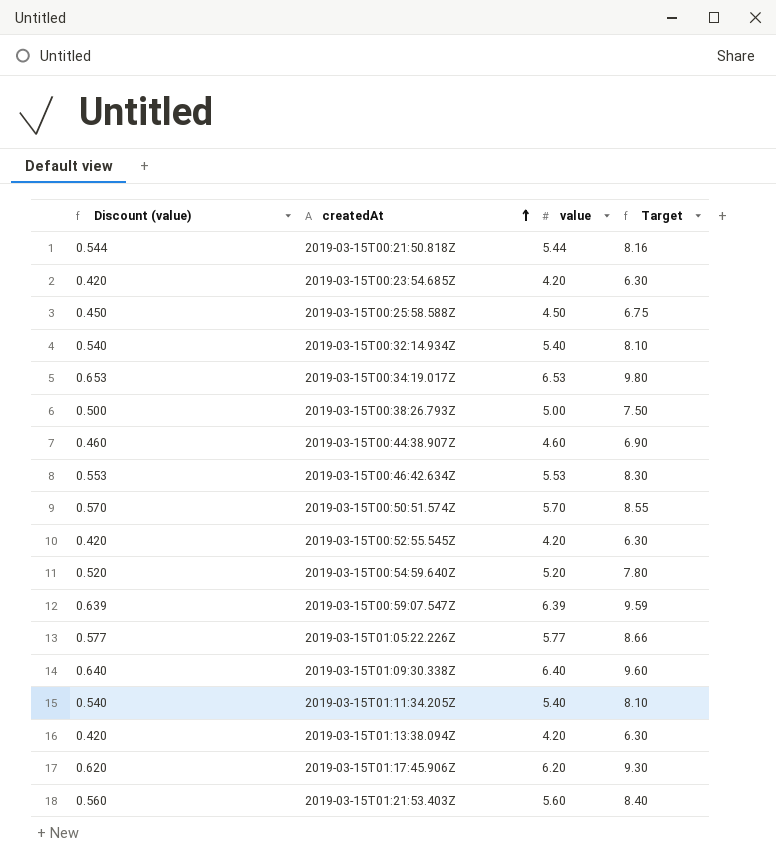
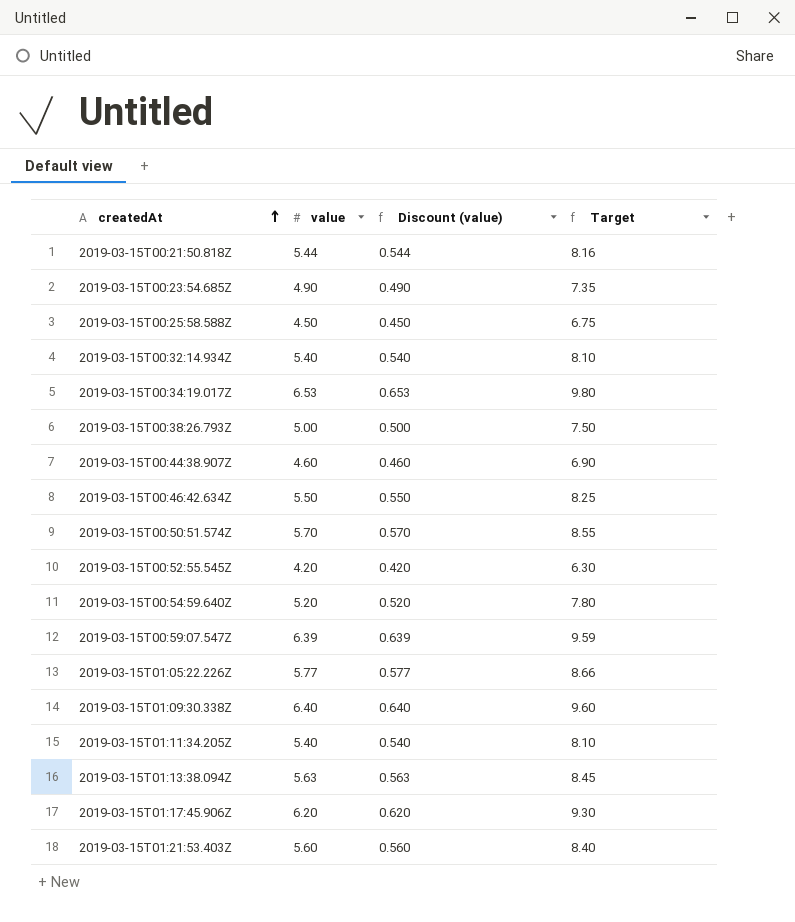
column Discount (value) | position: 1 -> 3
2019-03-15T00:23:54.685Z | value: 4.20 -> 4.90
2019-03-15T00:23:54.685Z | Discount (value): 0.420 -> 0.490
2019-03-15T00:23:54.685Z | Target: 6.30 -> 7.35
2019-03-15T00:46:42.634Z | value: 5.53 -> 5.50
2019-03-15T00:46:42.634Z | Discount (value): 0.553 -> 0.550
2019-03-15T00:46:42.634Z | Target: 8.30 -> 8.25
2019-03-15T01:13:38.094Z | value: 4.20 -> 5.63
2019-03-15T01:13:38.094Z | Discount (value): 0.420 -> 0.563
2019-03-15T01:13:38.094Z | Target: 6.30 -> 8.45

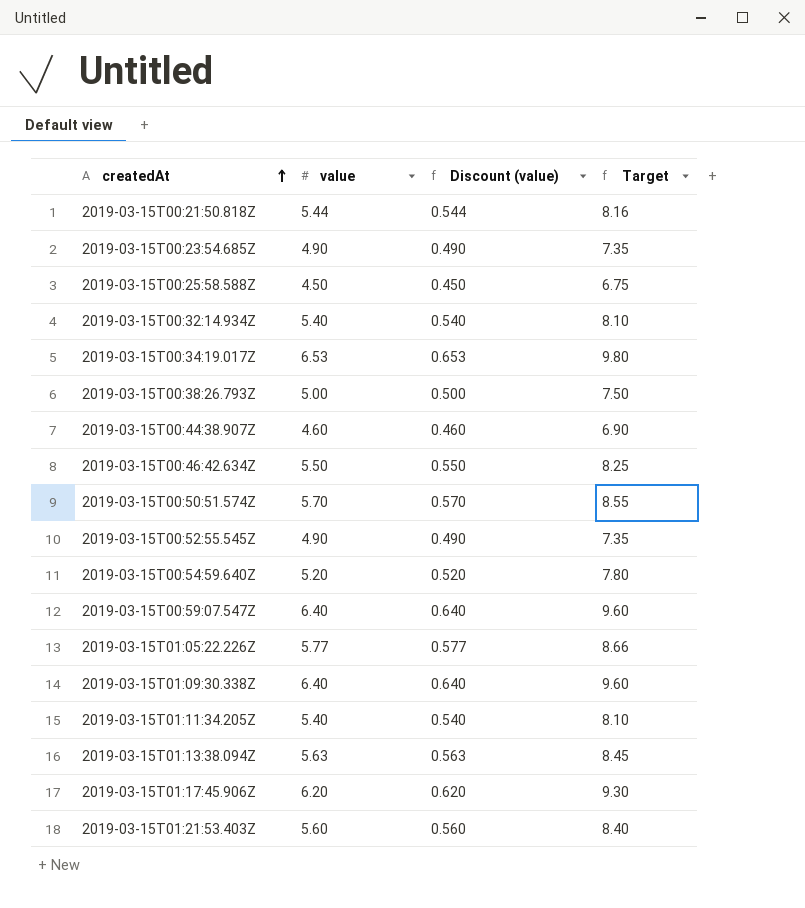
2019-03-15T00:52:55.545Z | value: 4.20 -> 4.90
2019-03-15T00:52:55.545Z | Discount (value): 0.420 -> 0.490
2019-03-15T00:52:55.545Z | Target: 6.30 -> 7.35
2019-03-15T00:59:07.547Z | value: 6.39 -> 6.40
2019-03-15T00:59:07.547Z | Discount (value): 0.639 -> 0.640
2019-03-15T00:59:07.547Z | Target: 9.59 -> 9.60

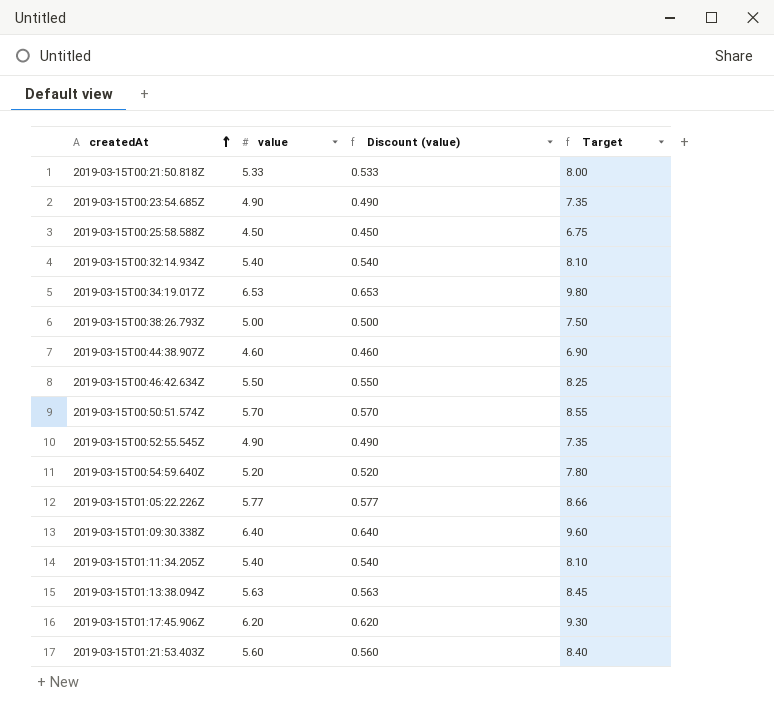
row 2019-03-15T00:59:07.547Z: 6.40 | 0.640 | 9.60 -> none
2019-03-15T00:21:50.818Z | value: 5.44 -> 5.33
2019-03-15T00:21:50.818Z | Discount (value): 0.544 -> 0.533
2019-03-15T00:21:50.818Z | Target: 8.16 -> 8.00

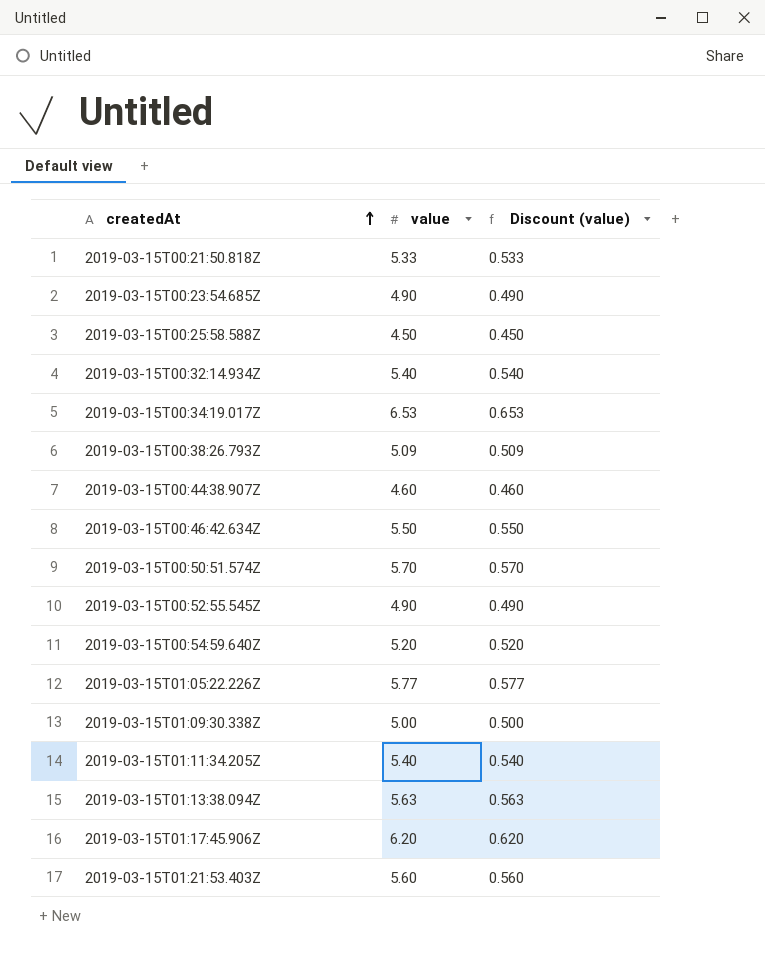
column Target | formula: [value] * 1.5 -> none
2019-03-15T00:38:26.793Z | value: 5.00 -> 5.09
2019-03-15T00:38:26.793Z | Discount (value): 0.500 -> 0.509
2019-03-15T01:09:30.338Z | value: 6.40 -> 5.00
2019-03-15T01:09:30.338Z | Discount (value): 0.640 -> 0.500

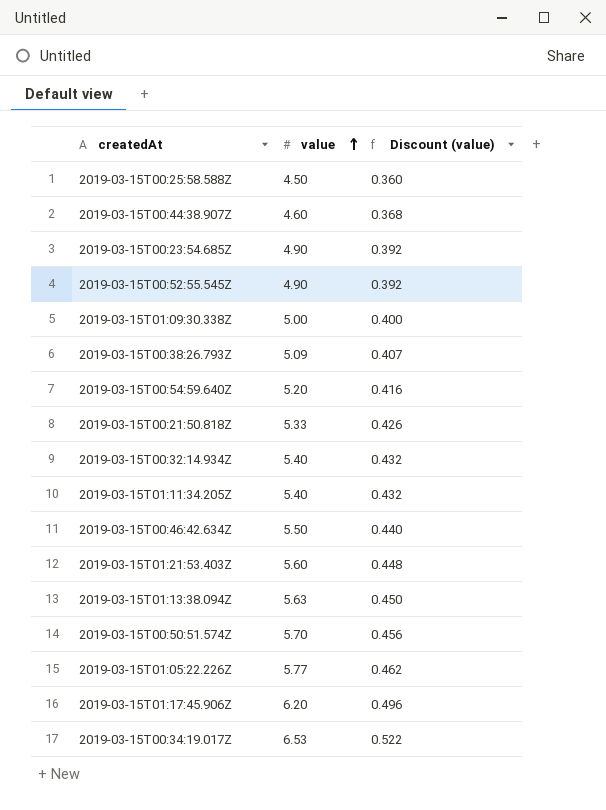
row order: createdAt ascending -> value ascending
column Discount (value) | formula: [value] * 0.1 -> [value] * 0.08

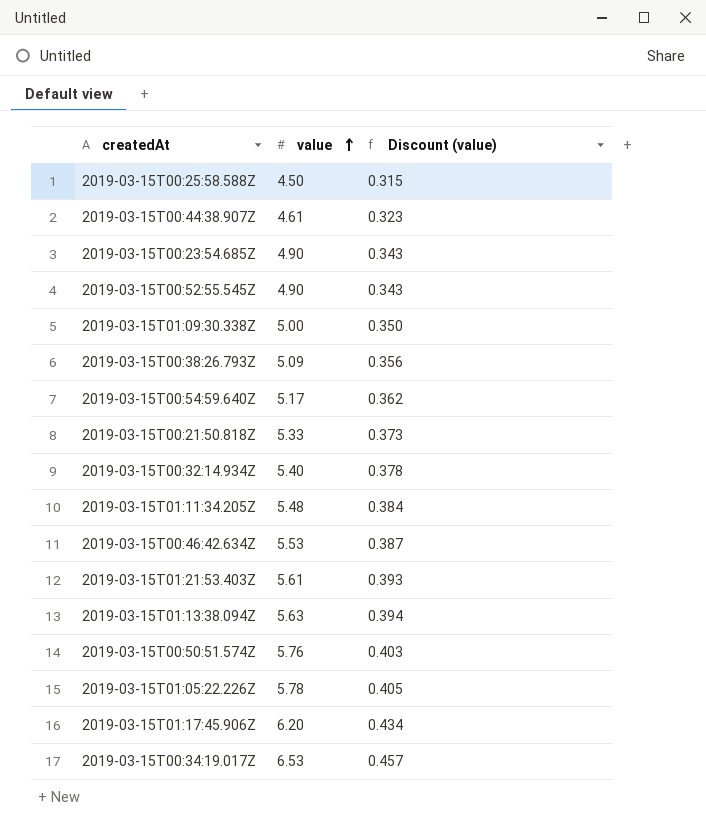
column Discount (value) | formula: [value] * 0.08 -> [value] * 0.07
2019-03-15T00:44:38.907Z | value: 4.60 -> 4.61
2019-03-15T00:54:59.640Z | value: 5.20 -> 5.17
2019-03-15T01:11:34.205Z | value: 5.40 -> 5.48
2019-03-15T00:46:42.634Z | value: 5.50 -> 5.53
2019-03-15T01:21:53.403Z | value: 5.60 -> 5.61
2019-03-15T00:50:51.574Z | value: 5.70 -> 5.76
2019-03-15T01:05:22.226Z | value: 5.77 -> 5.78

